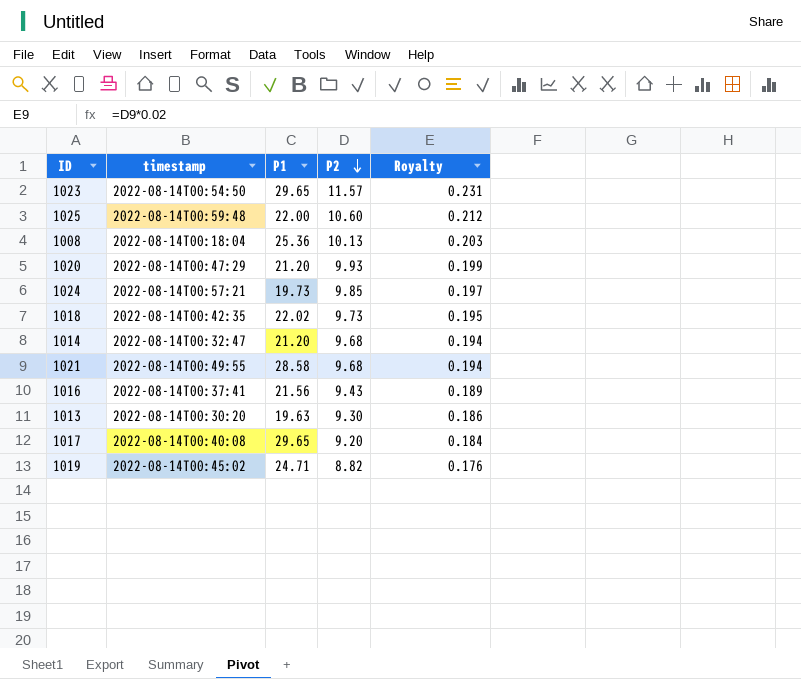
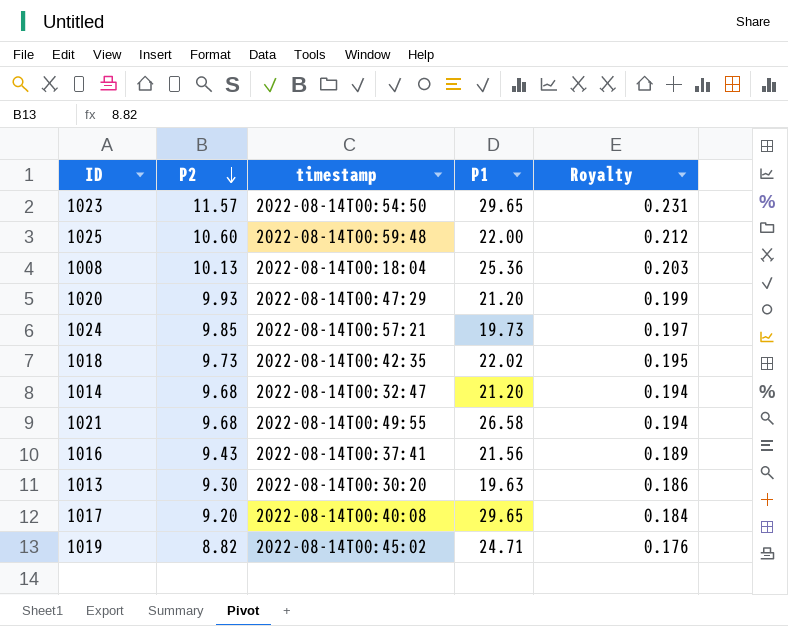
column P2 | position: 4 -> 2
1021 | P1: 28.58 -> 26.58

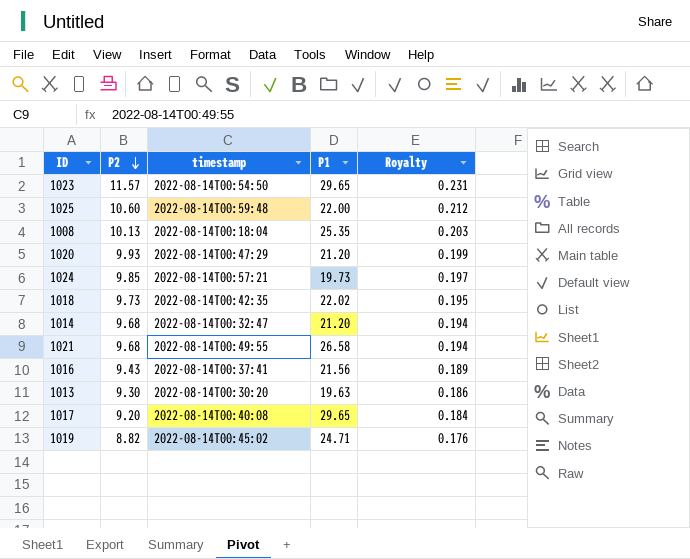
1008 | P1: 25.36 -> 25.35

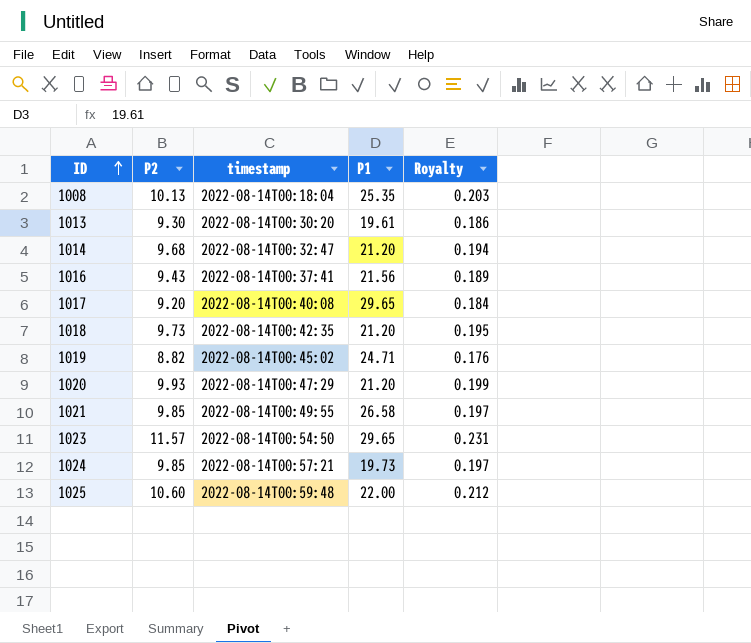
row order: P2 descending -> ID ascending
1013 | P1: 19.63 -> 19.61
1018 | P1: 22.02 -> 21.20
1021 | P2: 9.68 -> 9.85
1021 | Royalty: 0.194 -> 0.197

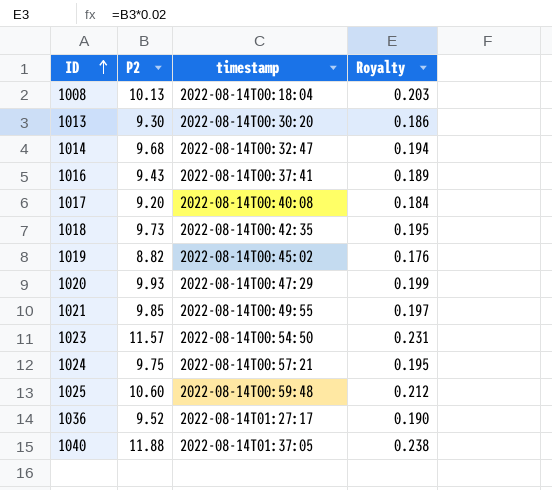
column P1 | position: 4 -> none
1024 | P2: 9.85 -> 9.75
1024 | Royalty: 0.197 -> 0.195
row 1036: none -> 9.52 | 2022-08-14T01:27:17 | 0.190
row 1040: none -> 11.88 | 2022-08-14T01:37:05 | 0.238

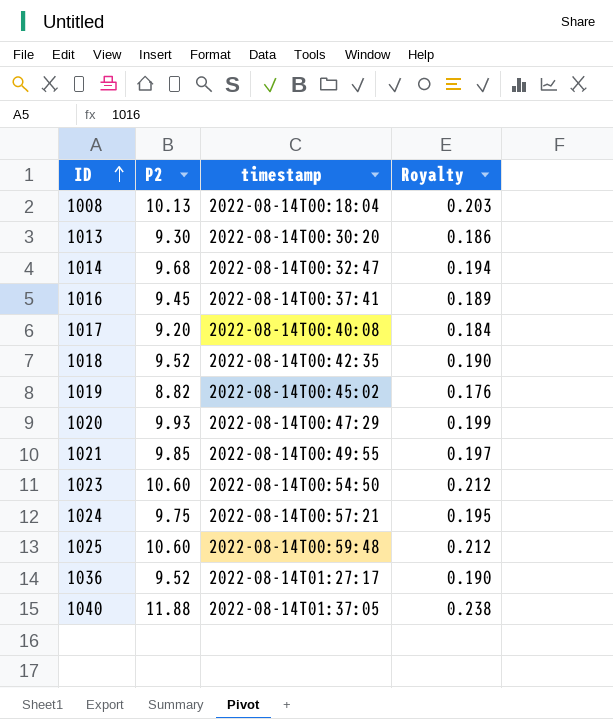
1016 | P2: 9.43 -> 9.45
1018 | P2: 9.73 -> 9.52
1018 | Royalty: 0.195 -> 0.190
1023 | P2: 11.57 -> 10.60
1023 | Royalty: 0.231 -> 0.212

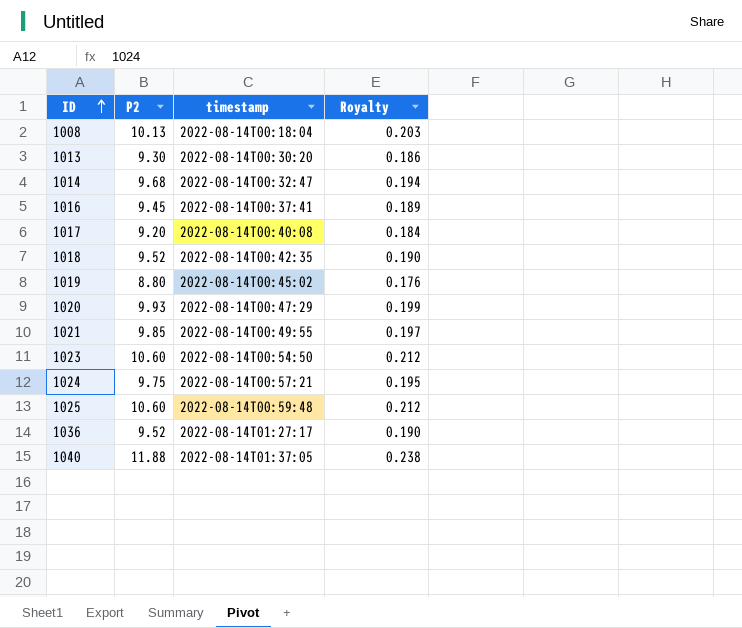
1019 | P2: 8.82 -> 8.80

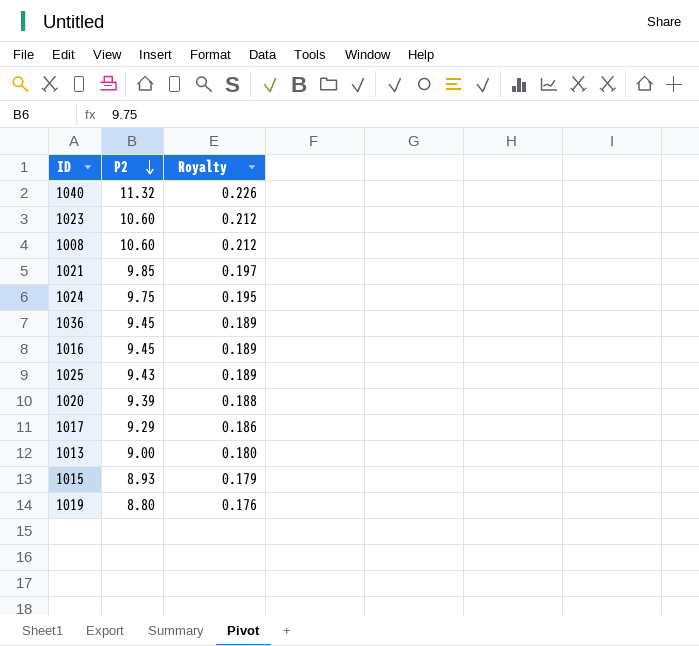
row order: ID ascending -> P2 descending
column timestamp | position: 3 -> none
row 1014: 9.68 | 2022-08-14T00:32:47 | 0.194 -> none
row 1018: 9.52 | 2022-08-14T00:42:35 | 0.190 -> none
1040 | P2: 11.88 -> 11.32
1040 | Royalty: 0.238 -> 0.226
1008 | P2: 10.13 -> 10.60
1008 | Royalty: 0.203 -> 0.212
1036 | P2: 9.52 -> 9.45
1036 | Royalty: 0.190 -> 0.189
1025 | P2: 10.60 -> 9.43
1025 | Royalty: 0.212 -> 0.189
1020 | P2: 9.93 -> 9.39
1020 | Royalty: 0.199 -> 0.188
1017 | P2: 9.20 -> 9.29
1017 | Royalty: 0.184 -> 0.186
1013 | P2: 9.30 -> 9.00
1013 | Royalty: 0.186 -> 0.180
row 1015: none -> 8.93 | 0.179

